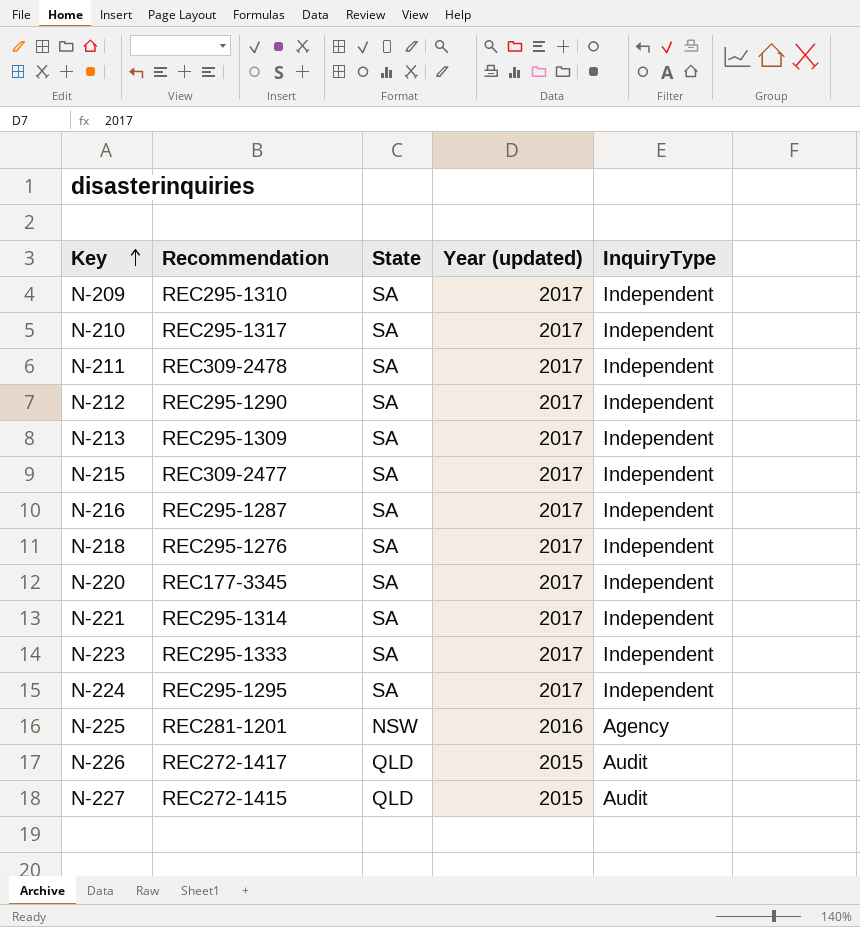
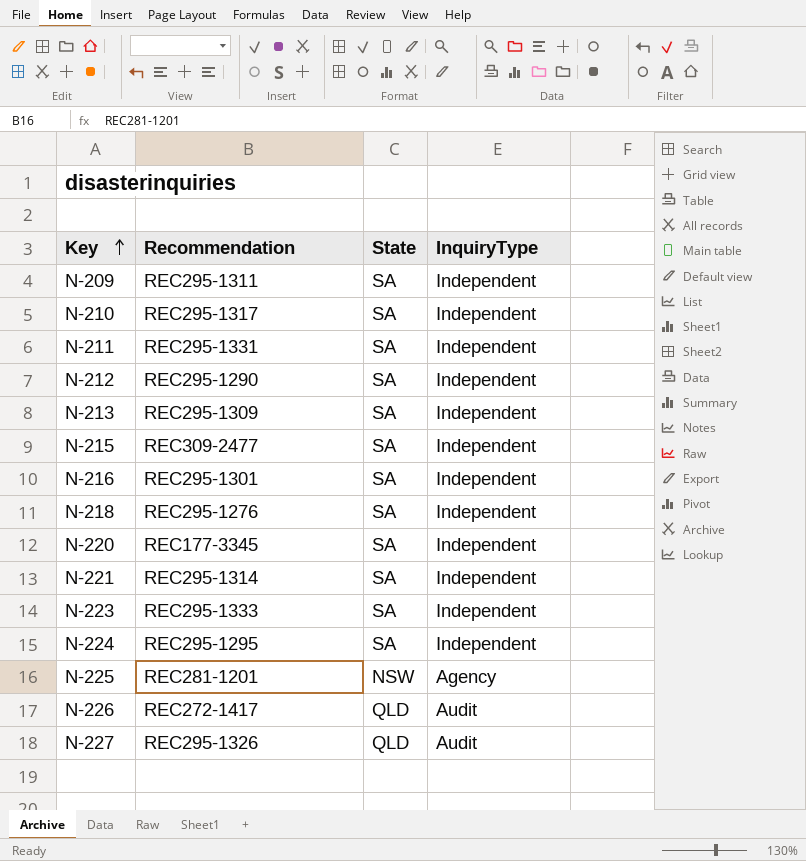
column Year (updated) | position: 4 -> none
N-209 | Recommendation: REC295-1310 -> REC295-1311
N-211 | Recommendation: REC309-2478 -> REC295-1331
N-216 | Recommendation: REC295-1287 -> REC295-1301
N-227 | Recommendation: REC272-1415 -> REC295-1326

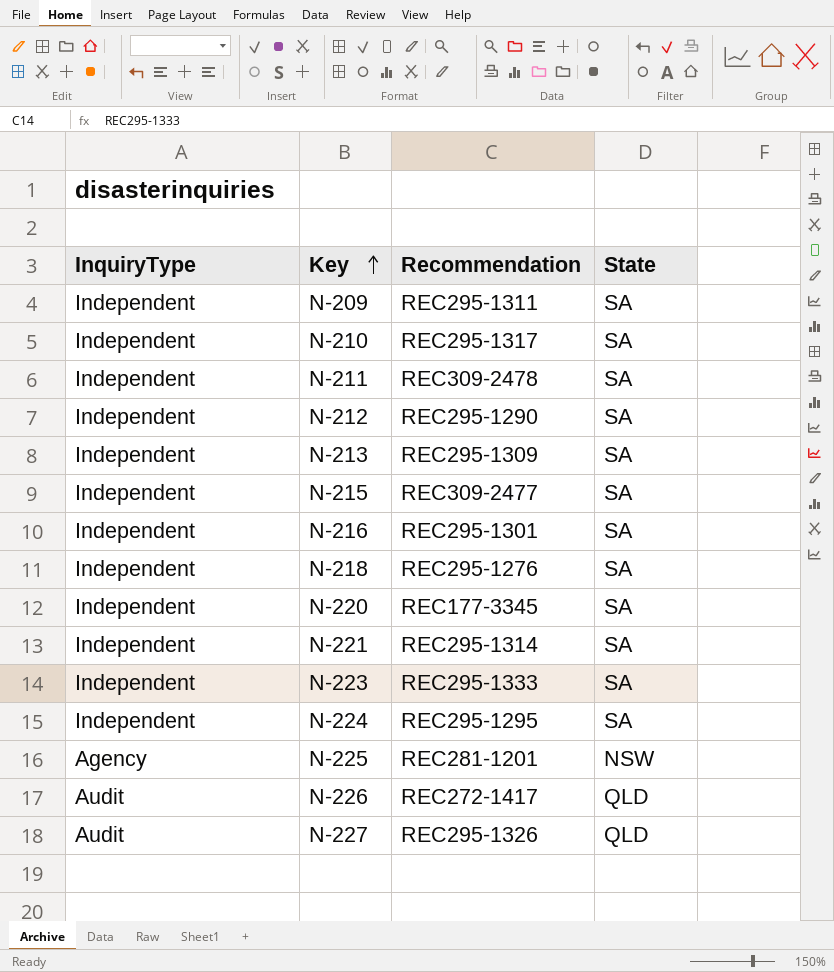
column InquiryType | position: 4 -> 1
N-211 | Recommendation: REC295-1331 -> REC309-2478

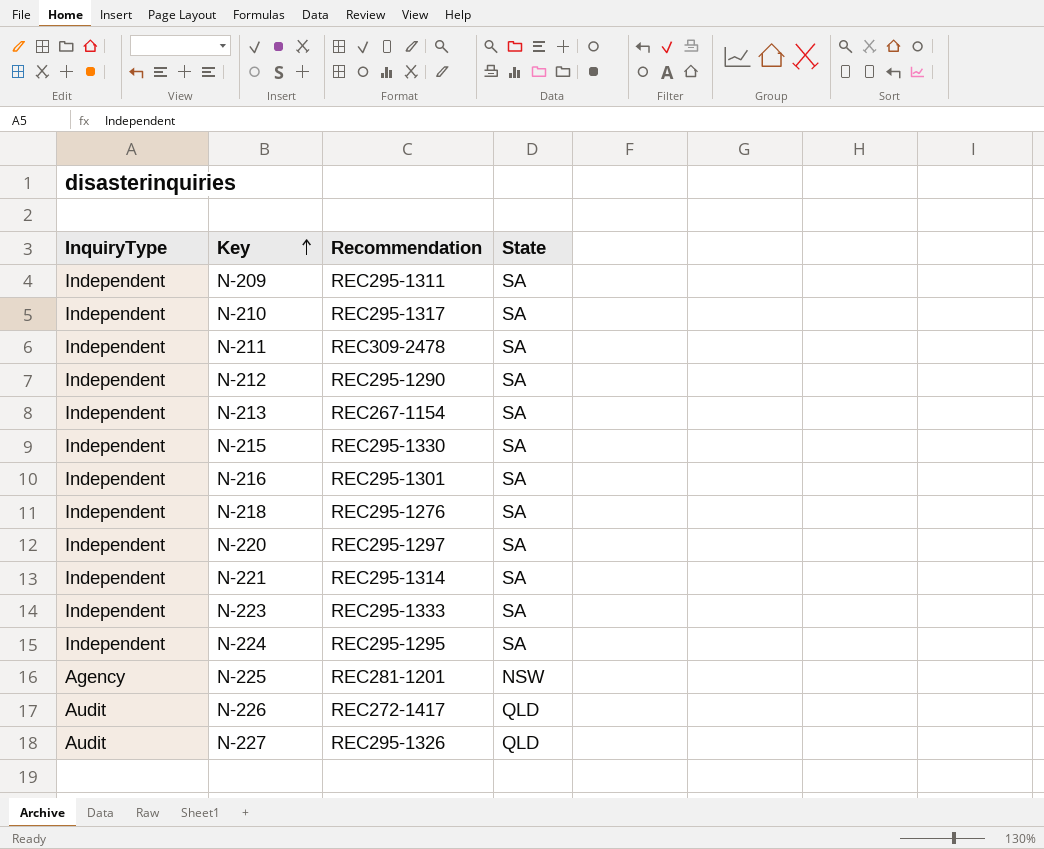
N-213 | Recommendation: REC295-1309 -> REC267-1154
N-215 | Recommendation: REC309-2477 -> REC295-1330
N-220 | Recommendation: REC177-3345 -> REC295-1297

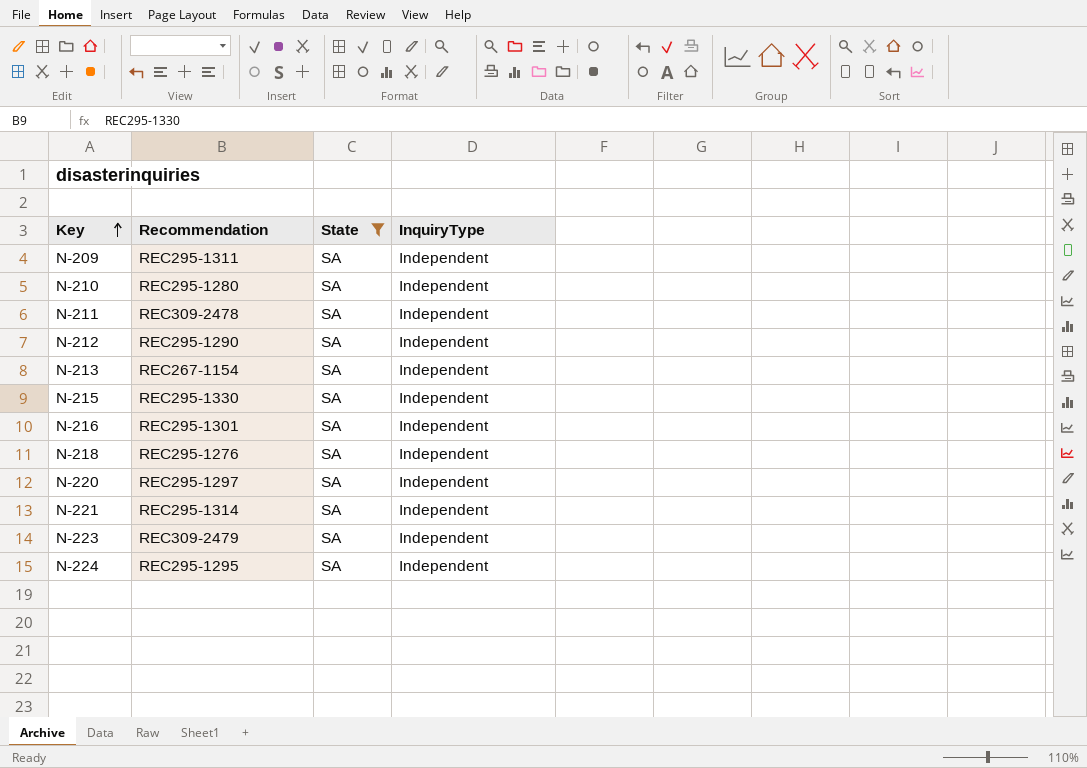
filter: none -> State = SA
column InquiryType | position: 1 -> 4
N-210 | Recommendation: REC295-1317 -> REC295-1280
N-223 | Recommendation: REC295-1333 -> REC309-2479

